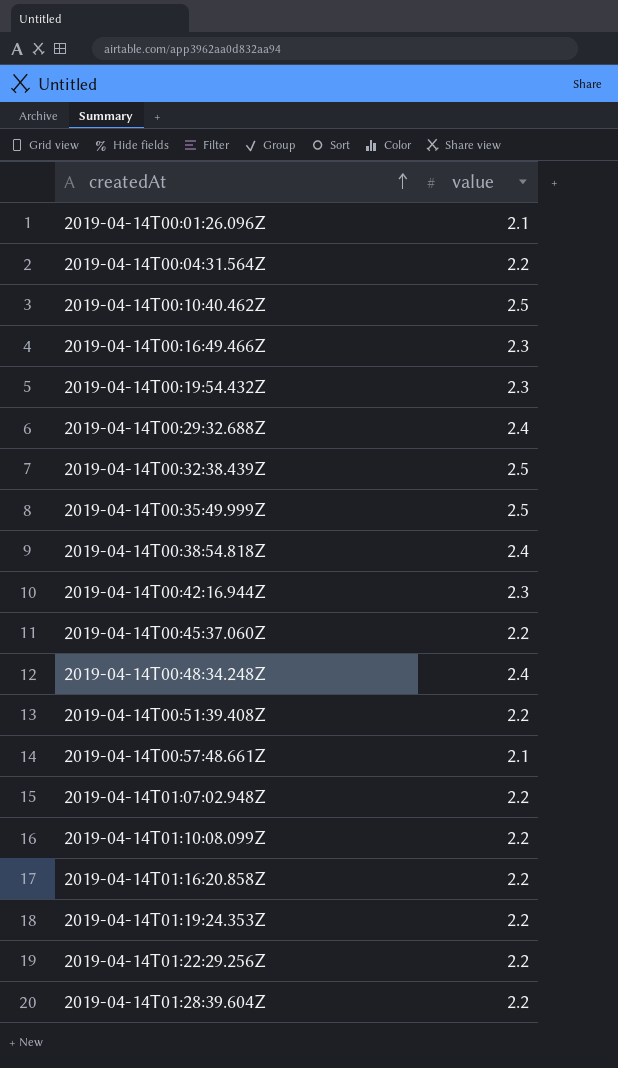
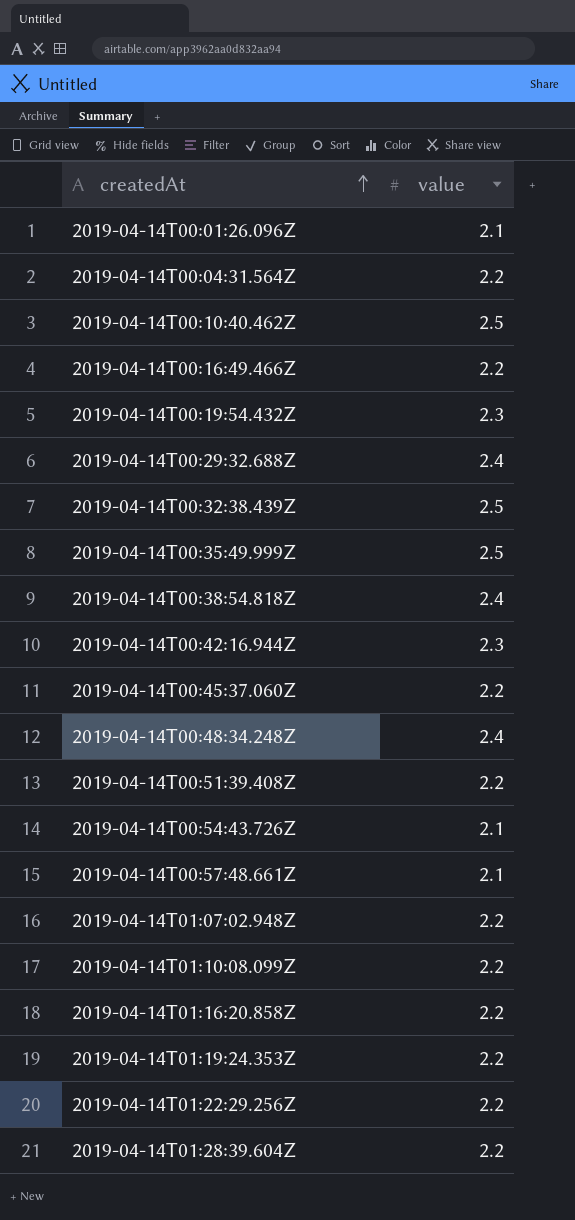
2019-04-14T00:16:49.466Z | value: 2.3 -> 2.2
row 2019-04-14T00:54:43.726Z: none -> 2.1

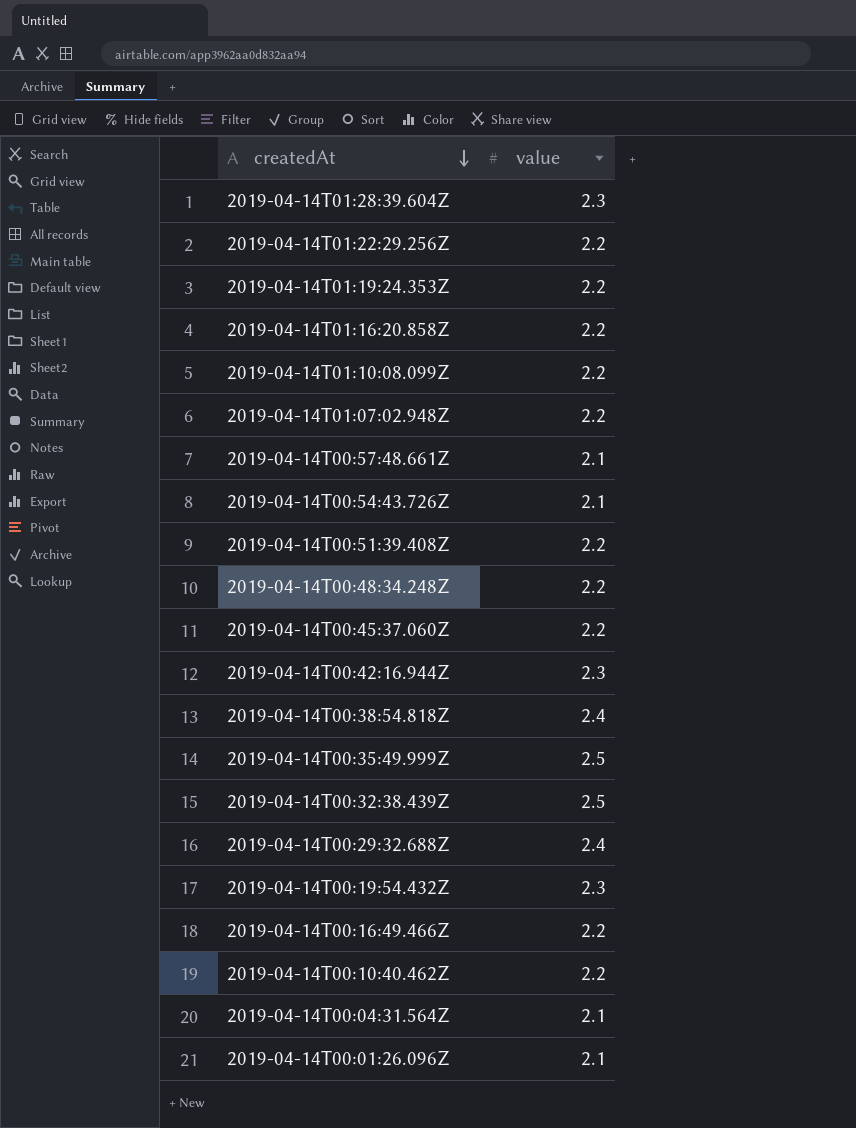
row order: createdAt ascending -> createdAt descending
2019-04-14T01:28:39.604Z | value: 2.2 -> 2.3
2019-04-14T00:48:34.248Z | value: 2.4 -> 2.2
2019-04-14T00:10:40.462Z | value: 2.5 -> 2.2
2019-04-14T00:04:31.564Z | value: 2.2 -> 2.1

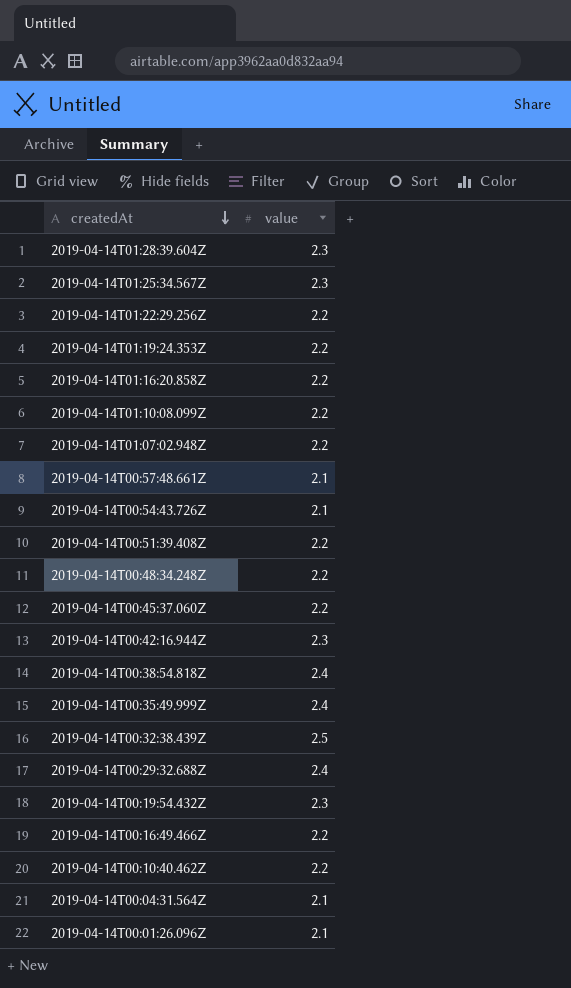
row 2019-04-14T01:25:34.567Z: none -> 2.3
2019-04-14T00:35:49.999Z | value: 2.5 -> 2.4

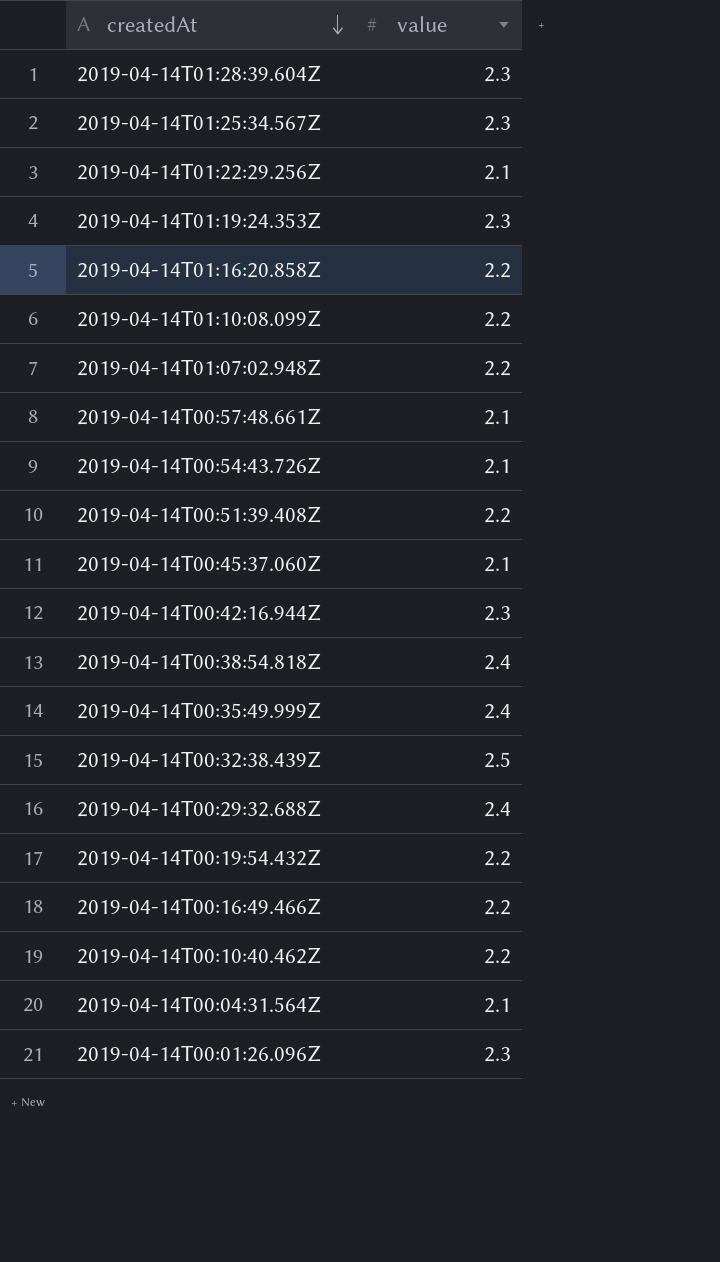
row 2019-04-14T00:48:34.248Z: 2.2 -> none
2019-04-14T01:22:29.256Z | value: 2.2 -> 2.1
2019-04-14T01:19:24.353Z | value: 2.2 -> 2.3
2019-04-14T00:45:37.060Z | value: 2.2 -> 2.1
2019-04-14T00:19:54.432Z | value: 2.3 -> 2.2
2019-04-14T00:01:26.096Z | value: 2.1 -> 2.3

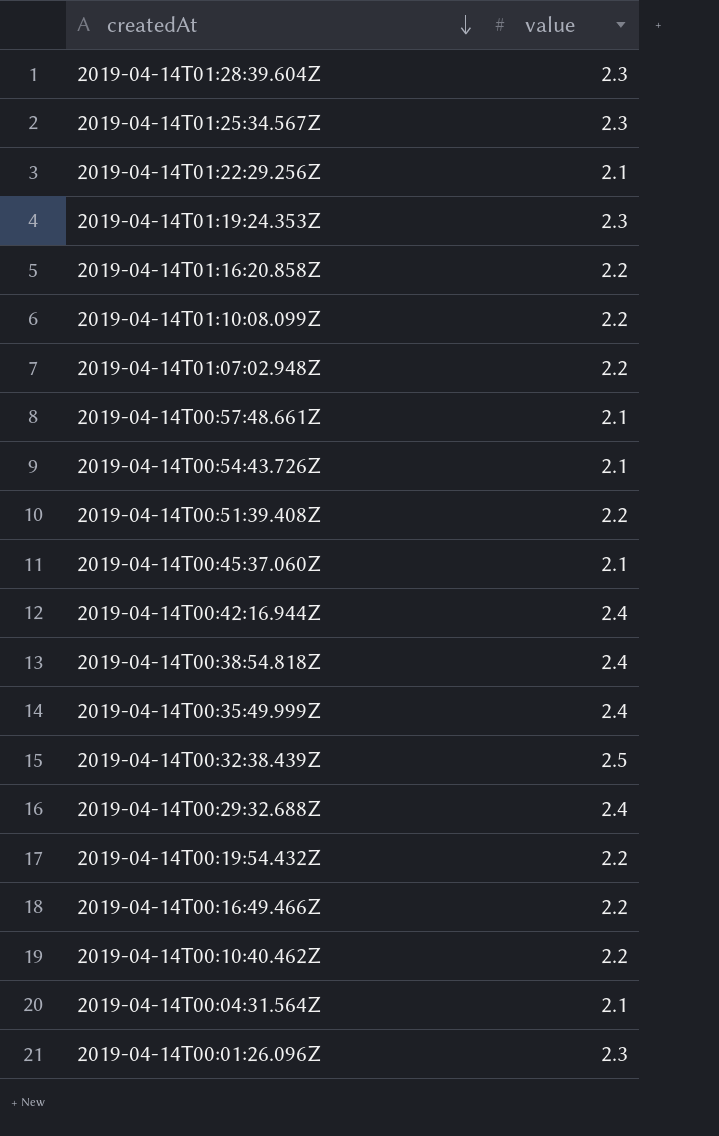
2019-04-14T00:42:16.944Z | value: 2.3 -> 2.4

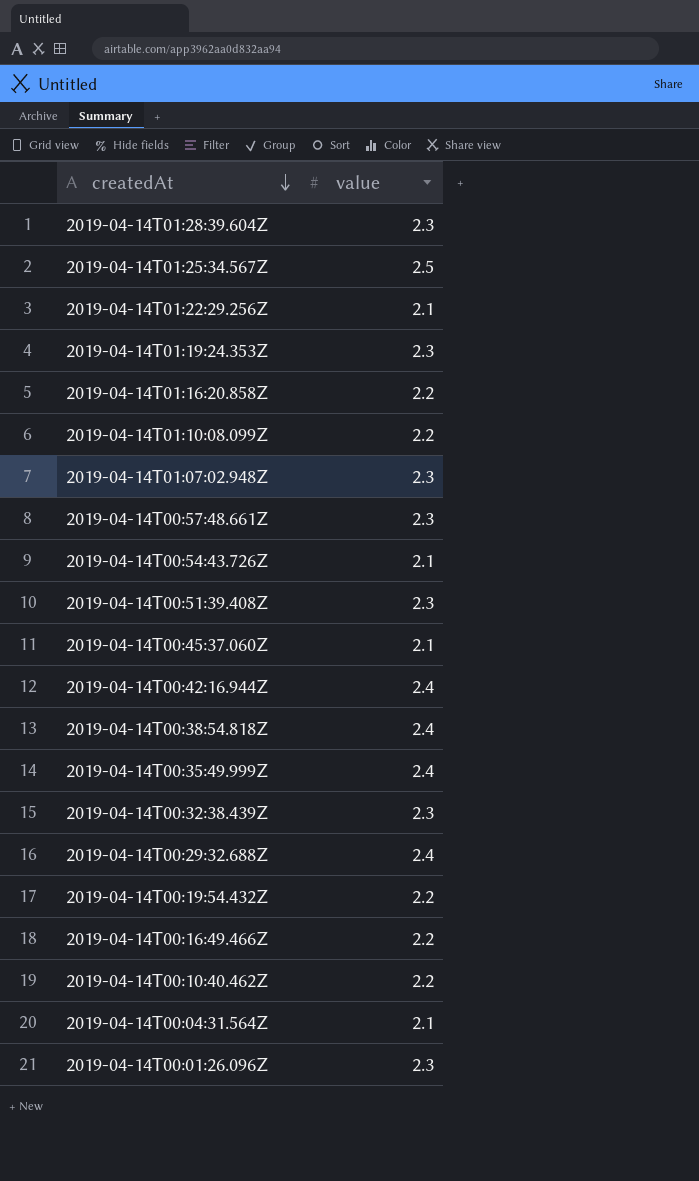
2019-04-14T01:25:34.567Z | value: 2.3 -> 2.5
2019-04-14T01:07:02.948Z | value: 2.2 -> 2.3
2019-04-14T00:57:48.661Z | value: 2.1 -> 2.3
2019-04-14T00:51:39.408Z | value: 2.2 -> 2.3
2019-04-14T00:32:38.439Z | value: 2.5 -> 2.3

